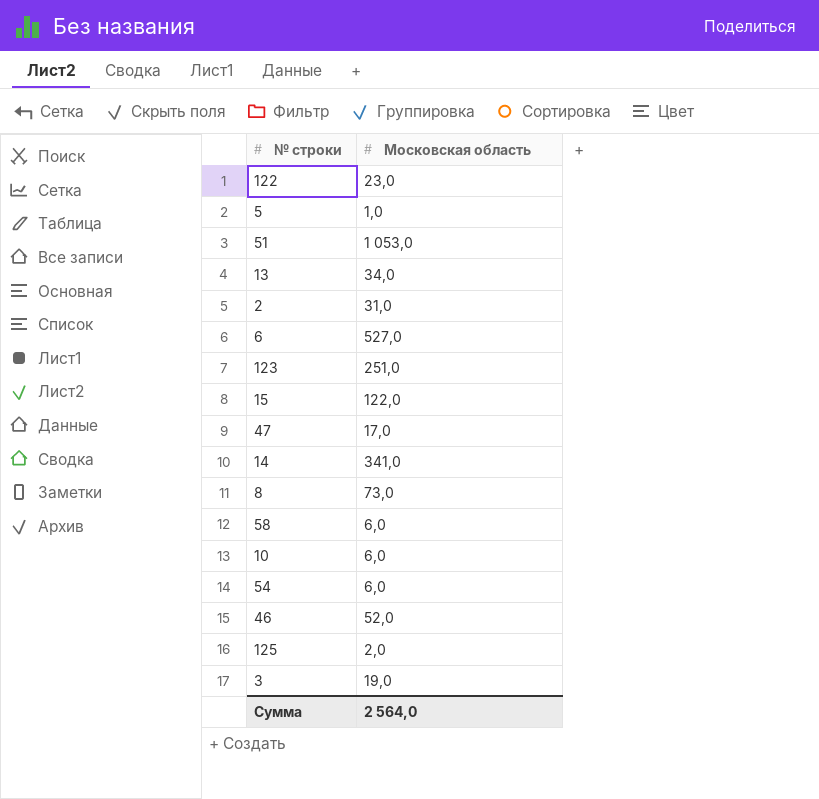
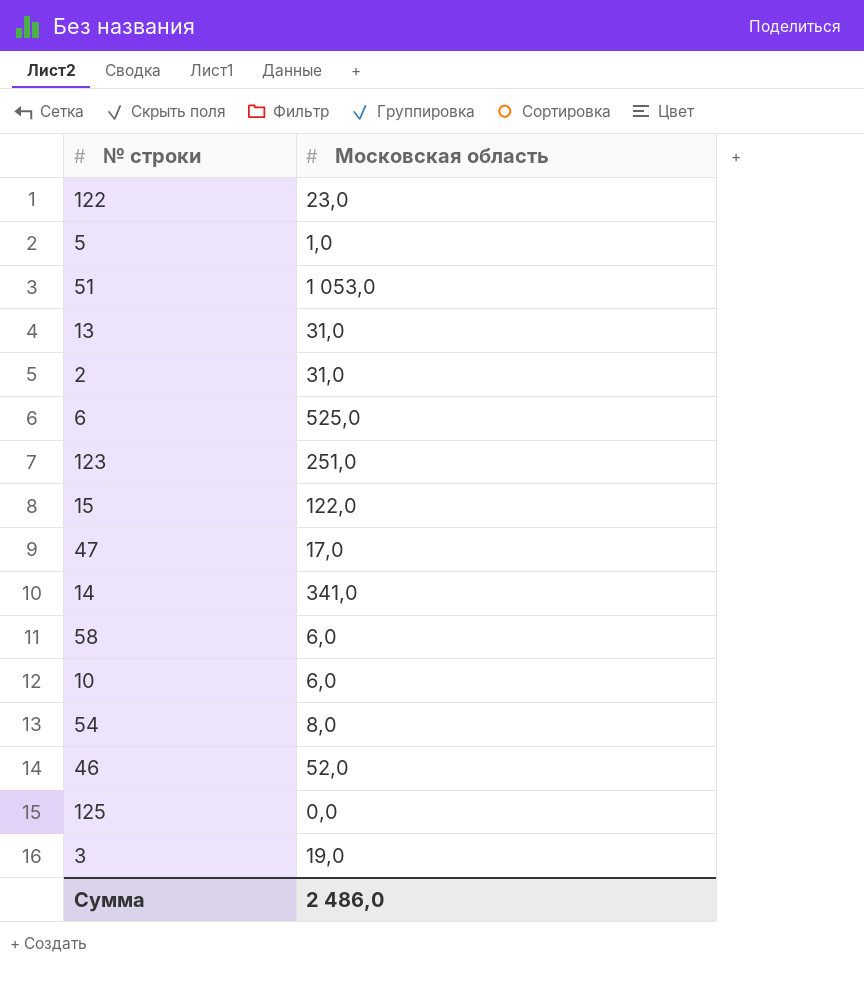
row 8: 73,0 -> none
13 | Московская область: 34,0 -> 31,0
6 | Московская область: 527,0 -> 525,0
54 | Московская область: 6,0 -> 8,0
125 | Московская область: 2,0 -> 0,0
Сумма | Московская область: 2 564,0 -> 2 486,0

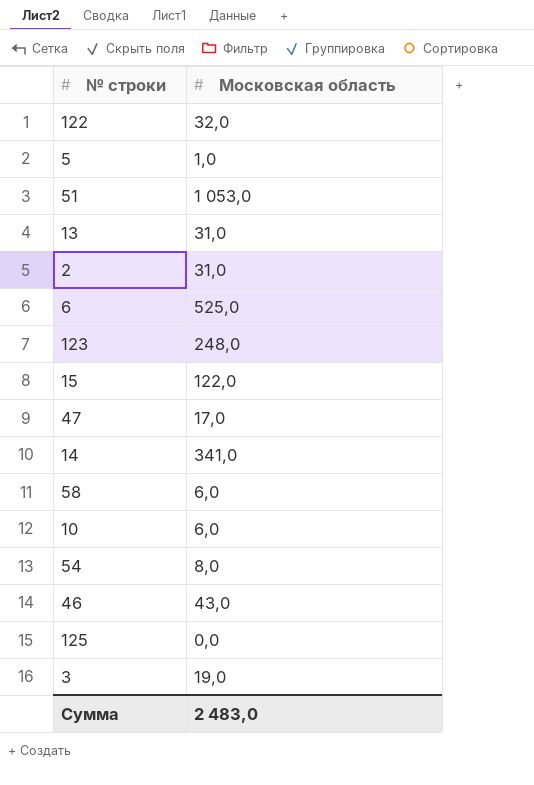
122 | Московская область: 23,0 -> 32,0
123 | Московская область: 251,0 -> 248,0
46 | Московская область: 52,0 -> 43,0
Сумма | Московская область: 2 486,0 -> 2 483,0

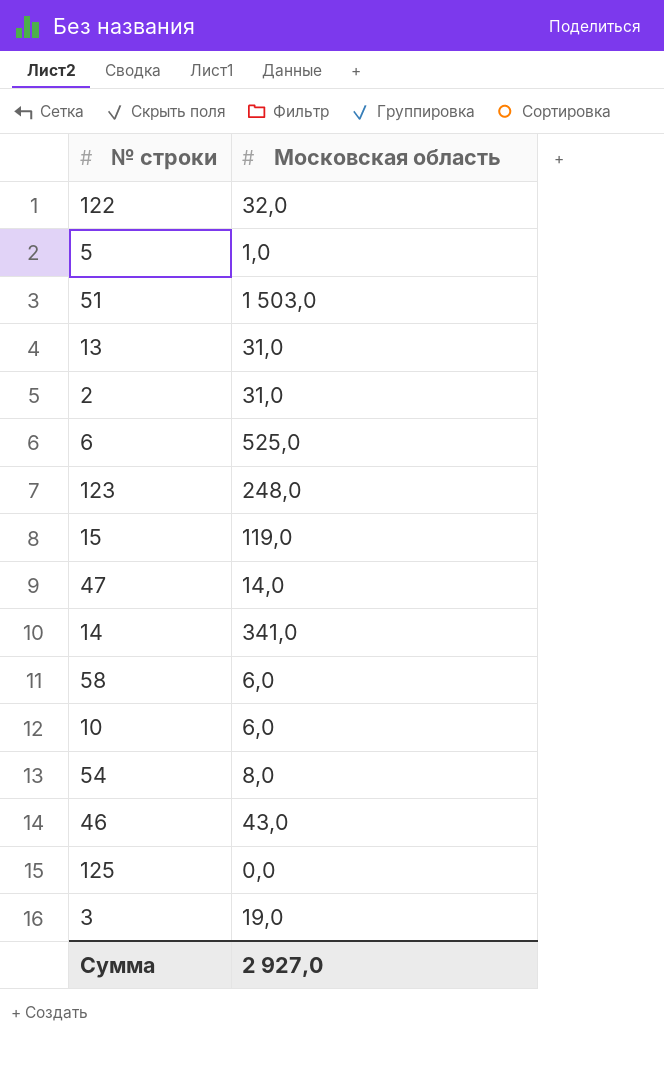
51 | Московская область: 1 053,0 -> 1 503,0
15 | Московская область: 122,0 -> 119,0
47 | Московская область: 17,0 -> 14,0
Сумма | Московская область: 2 483,0 -> 2 927,0

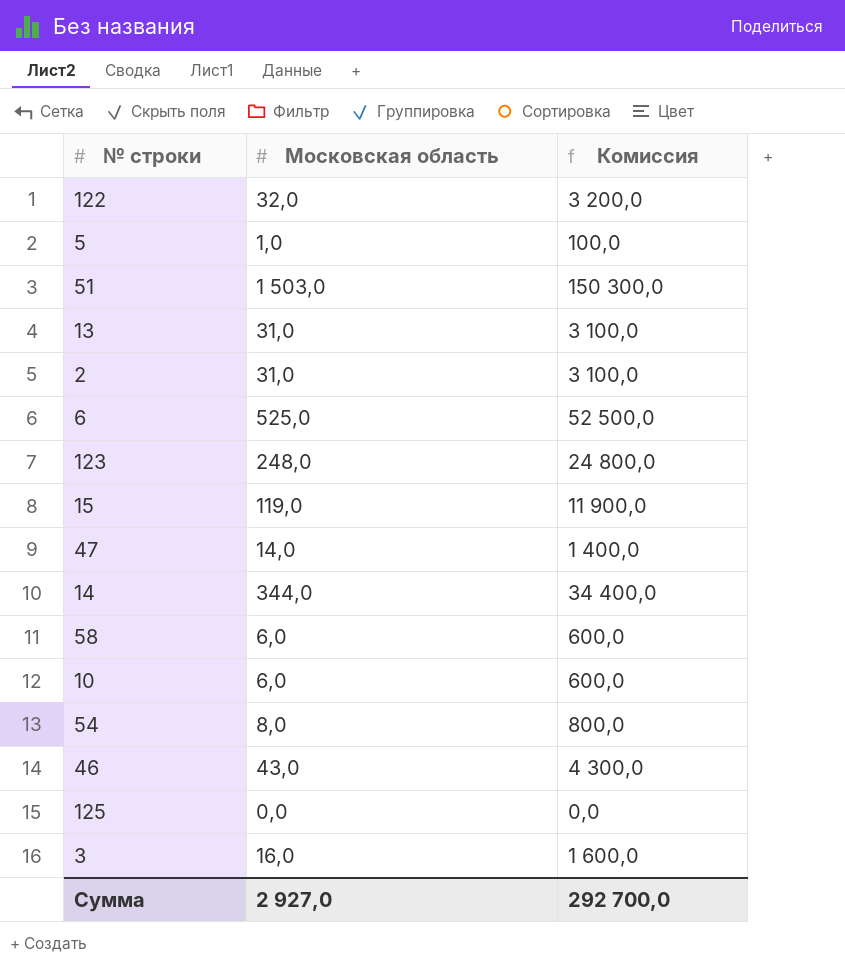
column Комиссия | formula: none -> [Московская область] * 100
14 | Московская область: 341,0 -> 344,0
3 | Московская область: 19,0 -> 16,0

